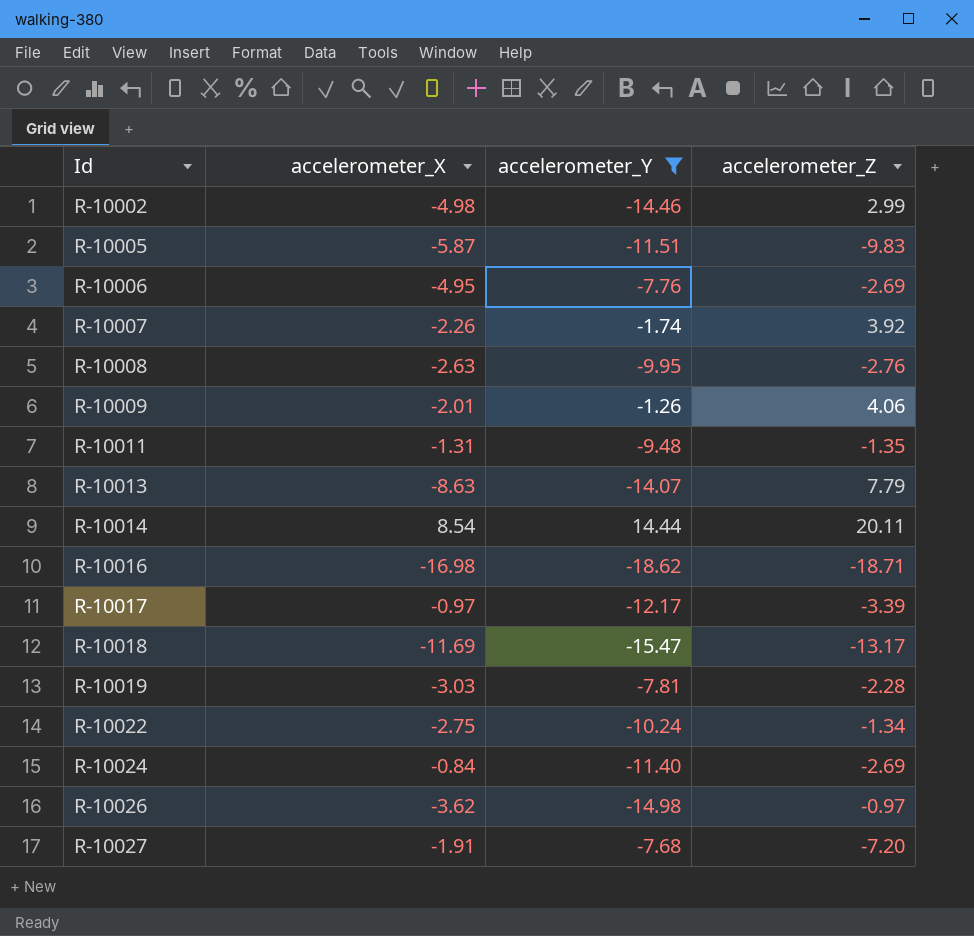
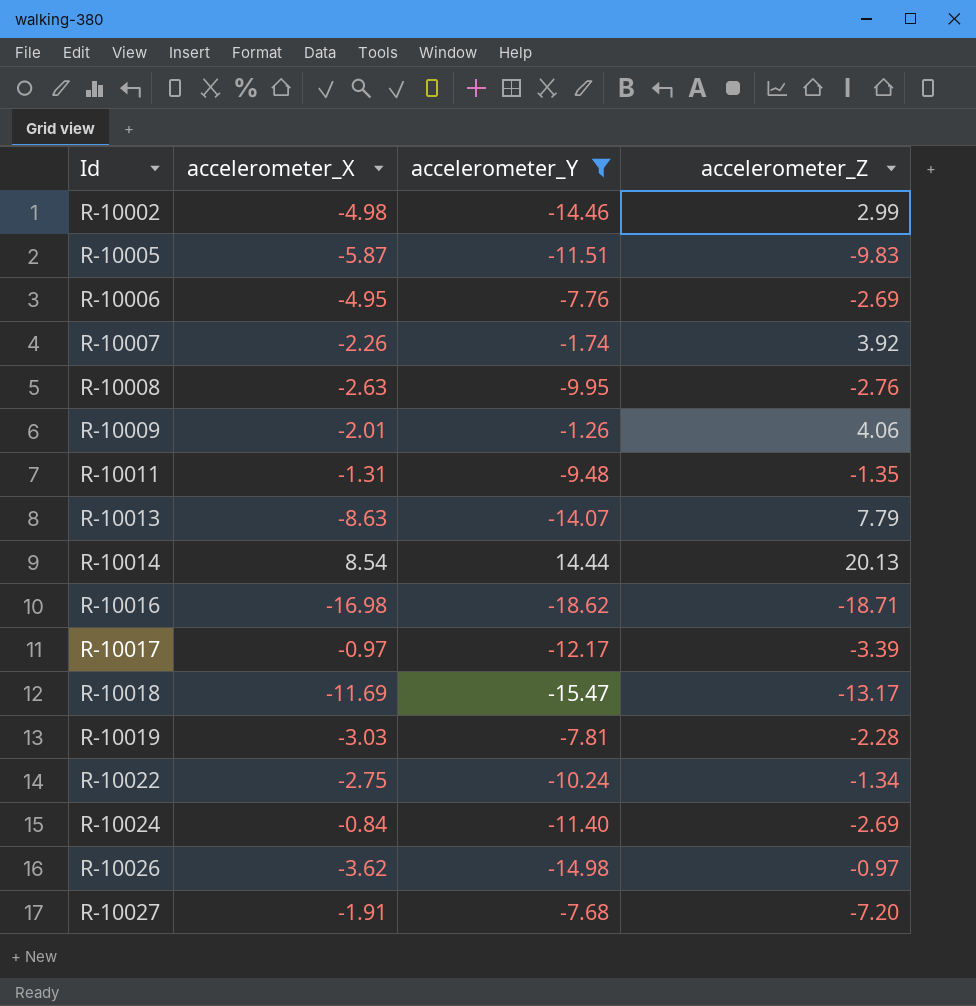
R-10014 | accelerometer_Z: 20.11 -> 20.13

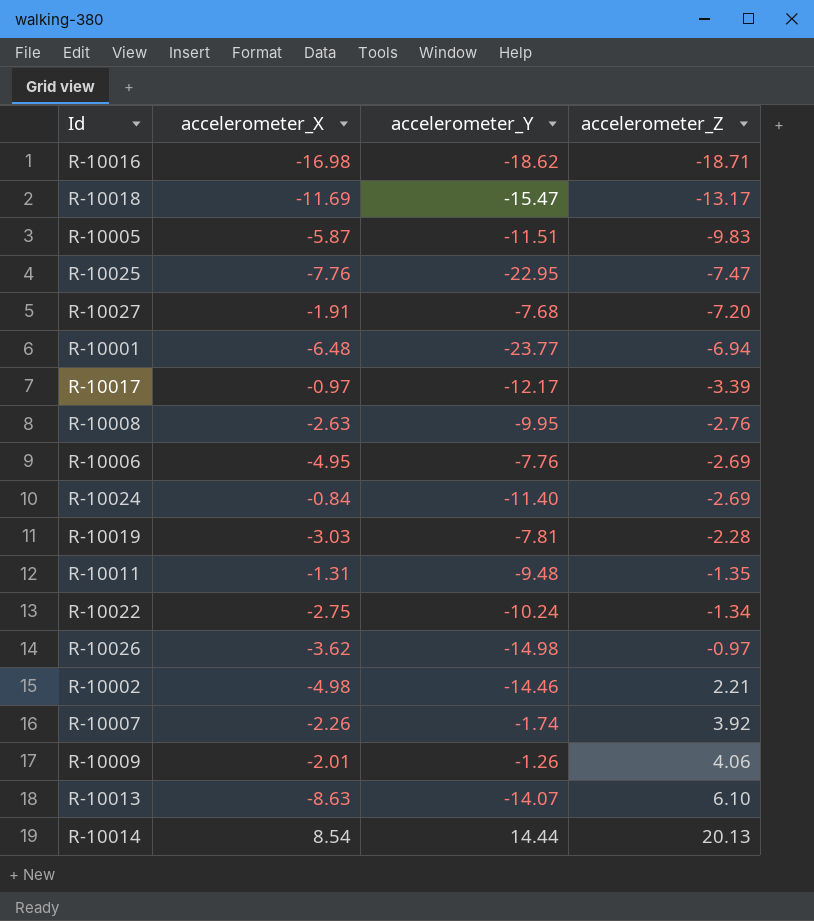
filter: accelerometer_Y >= -18.62 -> none
row order: Id ascending -> accelerometer_Z ascending
R-10002 | accelerometer_Z: 2.99 -> 2.21
R-10013 | accelerometer_Z: 7.79 -> 6.10

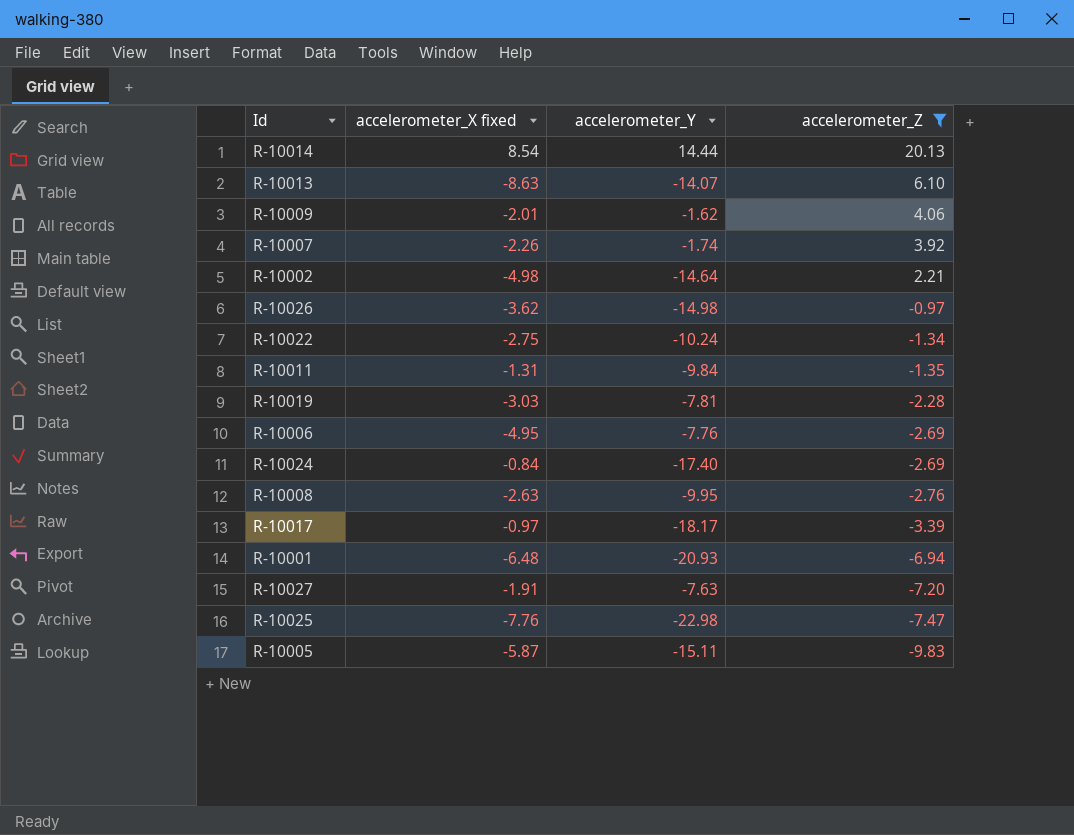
filter: none -> accelerometer_Z >= -9.83
row order: accelerometer_Z ascending -> accelerometer_Z descending
column name: accelerometer_X -> accelerometer_X fixed
R-10009 | accelerometer_Y: -1.26 -> -1.62
R-10002 | accelerometer_Y: -14.46 -> -14.64
R-10011 | accelerometer_Y: -9.48 -> -9.84
R-10024 | accelerometer_Y: -11.40 -> -17.40
R-10017 | accelerometer_Y: -12.17 -> -18.17
R-10001 | accelerometer_Y: -23.77 -> -20.93
R-10027 | accelerometer_Y: -7.68 -> -7.63
R-10025 | accelerometer_Y: -22.95 -> -22.98
R-10005 | accelerometer_Y: -11.51 -> -15.11

